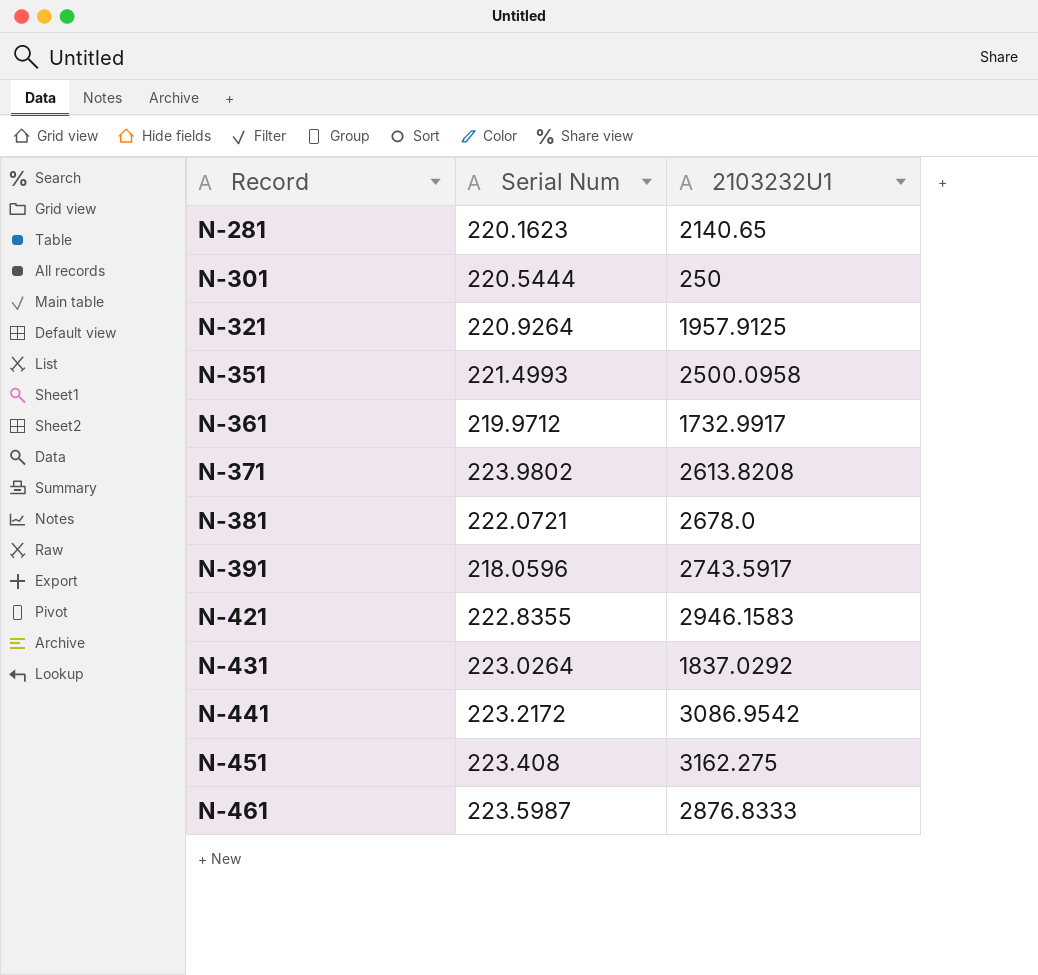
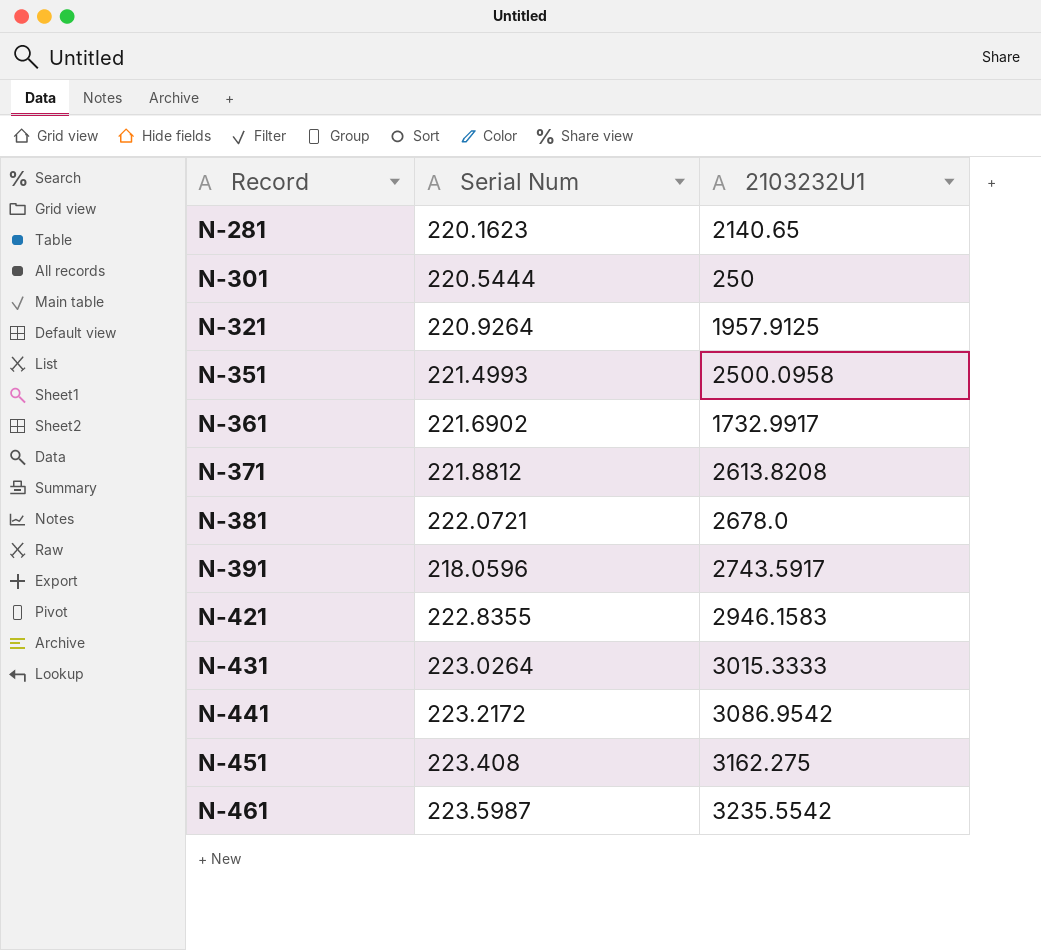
N-361 | Serial Num: 219.9712 -> 221.6902
N-371 | Serial Num: 223.9802 -> 221.8812
N-431 | 2103232U1: 1837.0292 -> 3015.3333
N-461 | 2103232U1: 2876.8333 -> 3235.5542

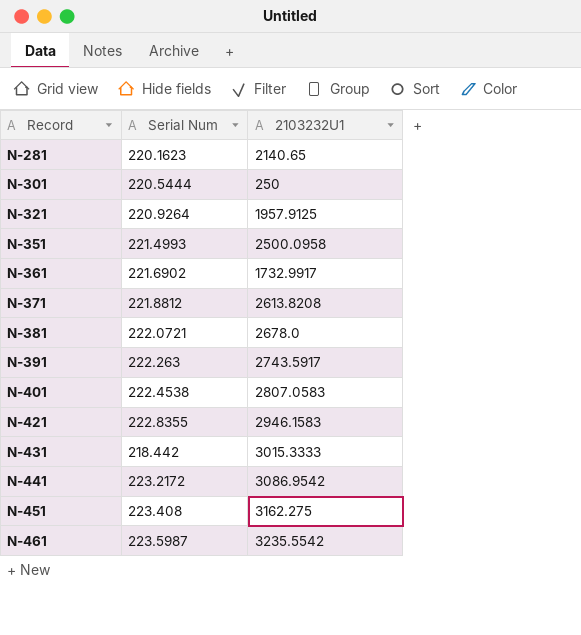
N-391 | Serial Num: 218.0596 -> 222.263
row N-401: none -> 222.4538 | 2807.0583
N-431 | Serial Num: 223.0264 -> 218.442

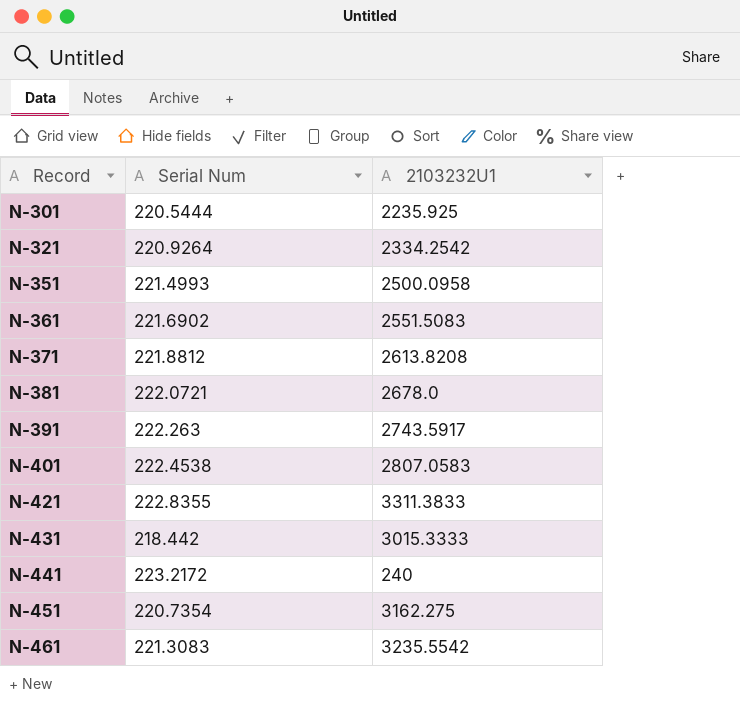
row N-281: 220.1623 | 2140.65 -> none
N-301 | 2103232U1: 250 -> 2235.925
N-321 | 2103232U1: 1957.9125 -> 2334.2542
N-361 | 2103232U1: 1732.9917 -> 2551.5083
N-421 | 2103232U1: 2946.1583 -> 3311.3833
N-441 | 2103232U1: 3086.9542 -> 240
N-451 | Serial Num: 223.408 -> 220.7354
N-461 | Serial Num: 223.5987 -> 221.3083

